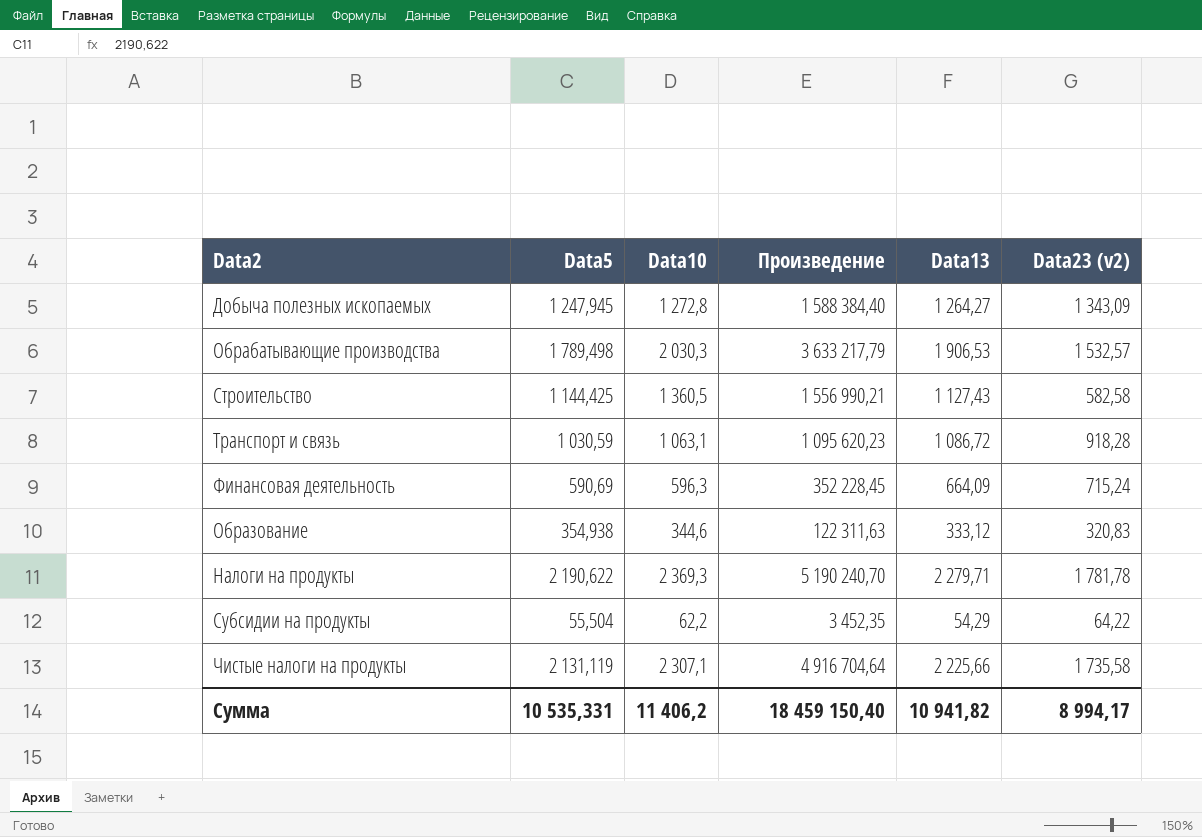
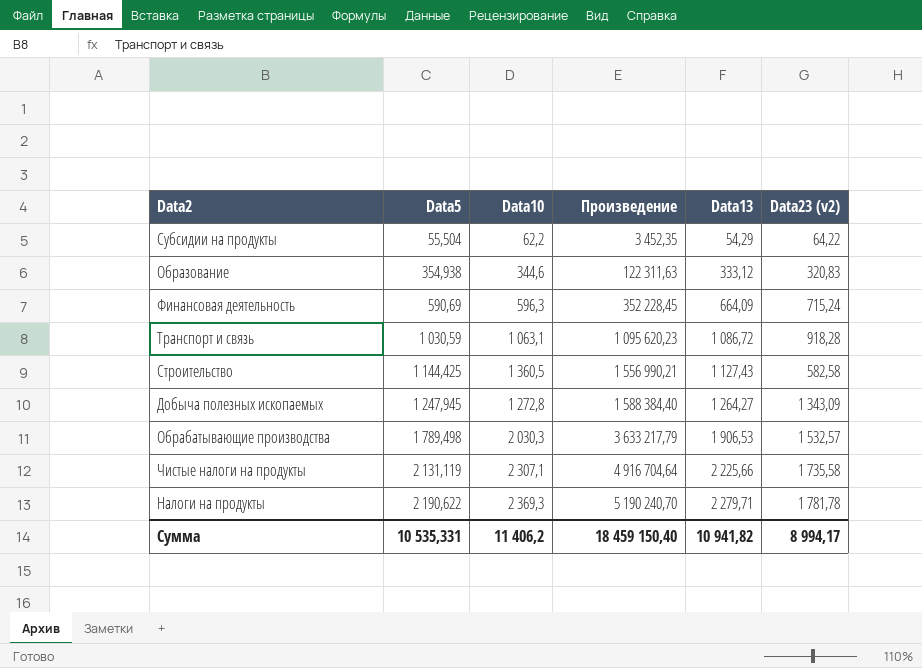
row order: none -> Data5 ascending

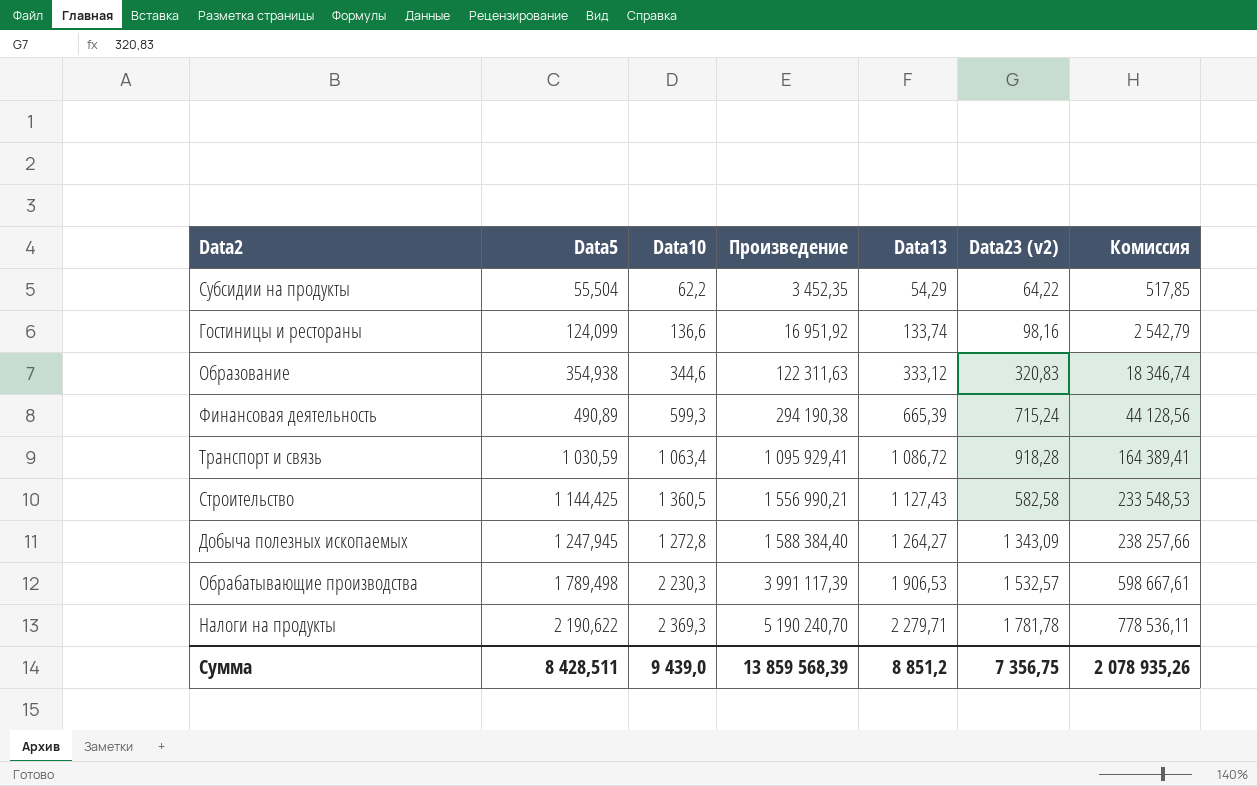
column Комиссия | formula: none -> [Произведение] * 0,15
row Чистые налоги на продукты: 2 131,119 | 2 307,1 | 4 916 704,64 | 2 225,66 | 1 735,58 -> none
row Гостиницы и рестораны: none -> 124,099 | 136,6 | 16 951,92 | 133,74 | 98,16 | 2 542,79
Финансовая деятельность | Data5: 590,69 -> 490,89
Финансовая деятельность | Data10: 596,3 -> 599,3
Финансовая деятельность | Произведение: 352 228,45 -> 294 190,38
Финансовая деятельность | Data13: 664,09 -> 665,39
Транспорт и связь | Data10: 1 063,1 -> 1 063,4
Транспорт и связь | Произведение: 1 095 620,23 -> 1 095 929,41
Обрабатывающие производства | Data10: 2 030,3 -> 2 230,3
Обрабатывающие производства | Произведение: 3 633 217,79 -> 3 991 117,39
Сумма | Data5: 10 535,331 -> 8 428,511
Сумма | Data10: 11 406,2 -> 9 439,0
Сумма | Произведение: 18 459 150,40 -> 13 859 568,39
Сумма | Data13: 10 941,82 -> 8 851,2
Сумма | Data23 (v2): 8 994,17 -> 7 356,75

